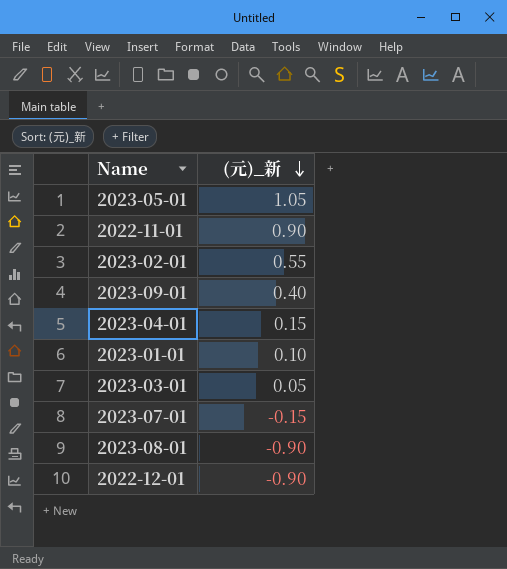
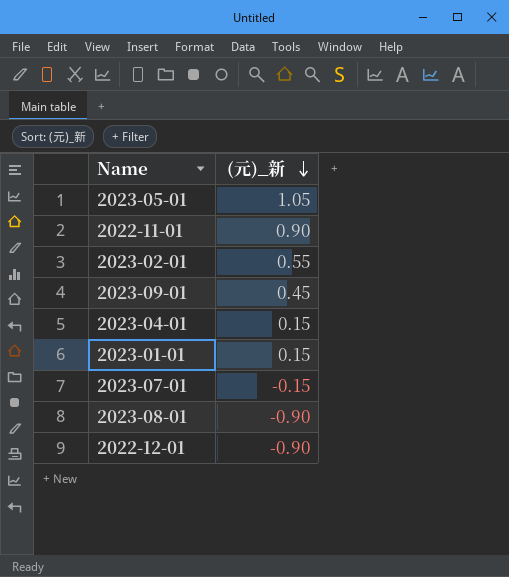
row 2023-03-01: 0.05 -> none
2023-09-01 | (元)_新: 0.40 -> 0.45
2023-01-01 | (元)_新: 0.10 -> 0.15

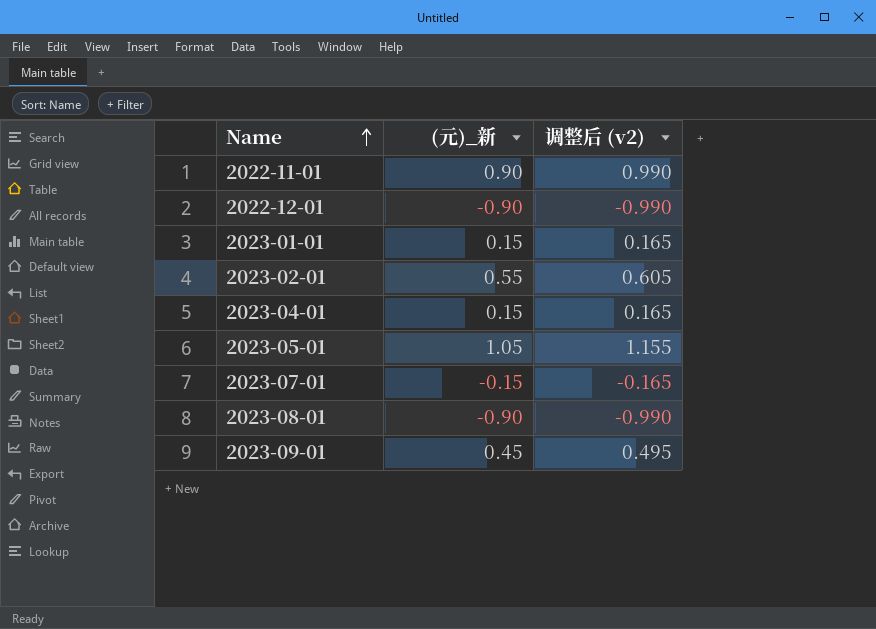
row order: (元)_新 descending -> Name ascending
column 调整后 (v2) | formula: none -> [(元)_新] * 1.1

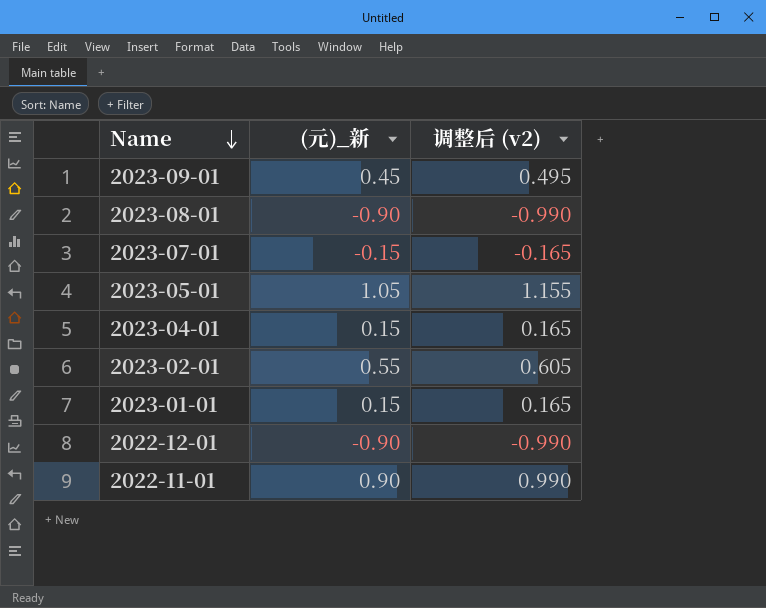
row order: Name ascending -> Name descending

